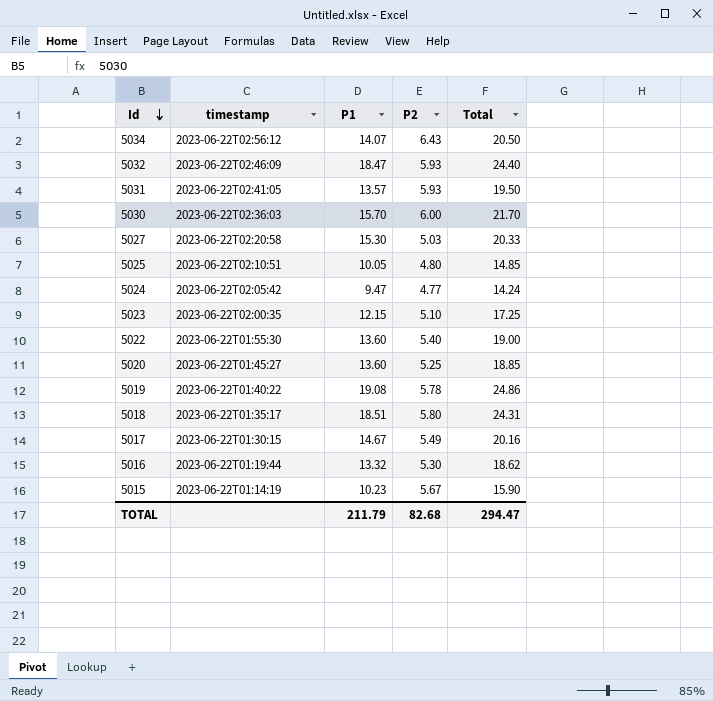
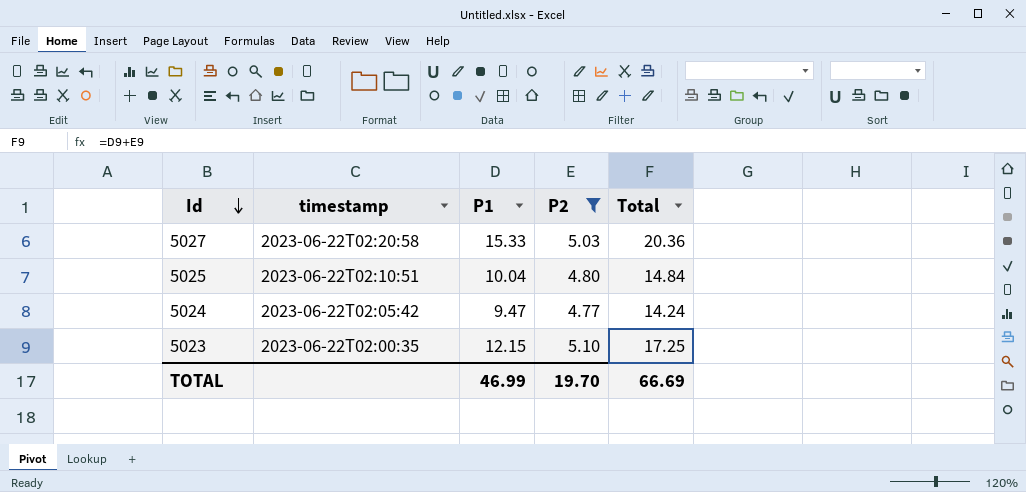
filter: none -> P2 <= 5.10
5027 | P1: 15.30 -> 15.33
5027 | Total: 20.33 -> 20.36
5025 | P1: 10.05 -> 10.04
5025 | Total: 14.85 -> 14.84
TOTAL | P1: 211.79 -> 46.99
TOTAL | P2: 82.68 -> 19.70
TOTAL | Total: 294.47 -> 66.69

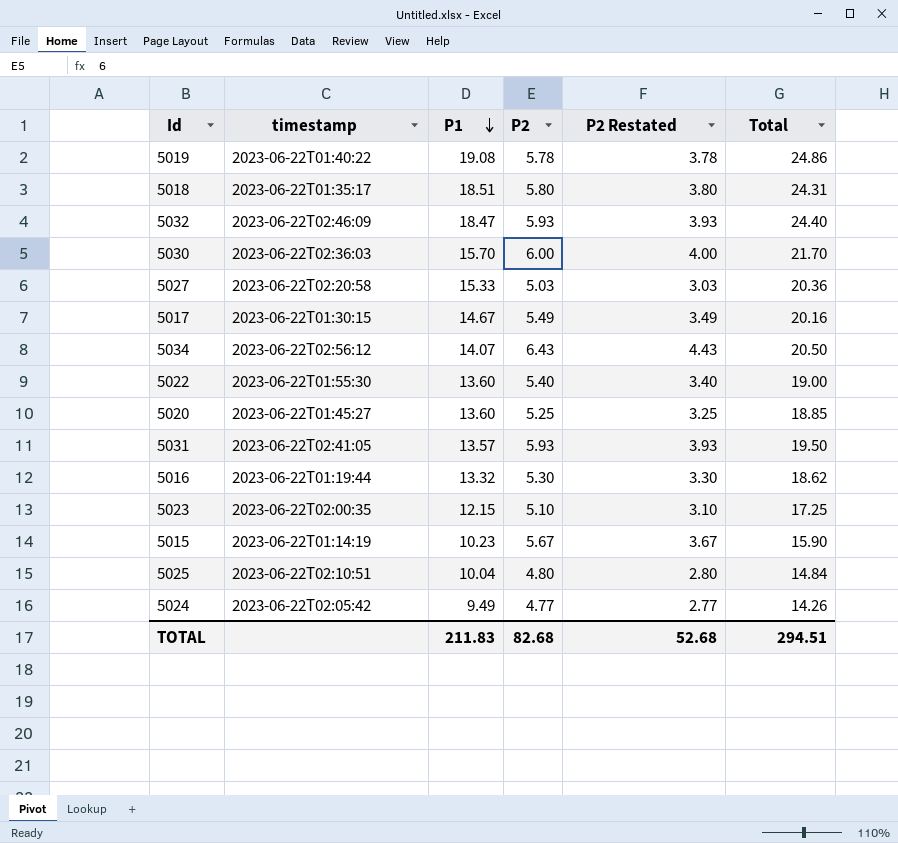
filter: P2 <= 5.10 -> none
row order: Id descending -> P1 descending
column P2 Restated | formula: none -> [P2] - 2
5024 | P1: 9.47 -> 9.49
5024 | Total: 14.24 -> 14.26
TOTAL | P1: 46.99 -> 211.83
TOTAL | P2: 19.70 -> 82.68
TOTAL | Total: 66.69 -> 294.51

